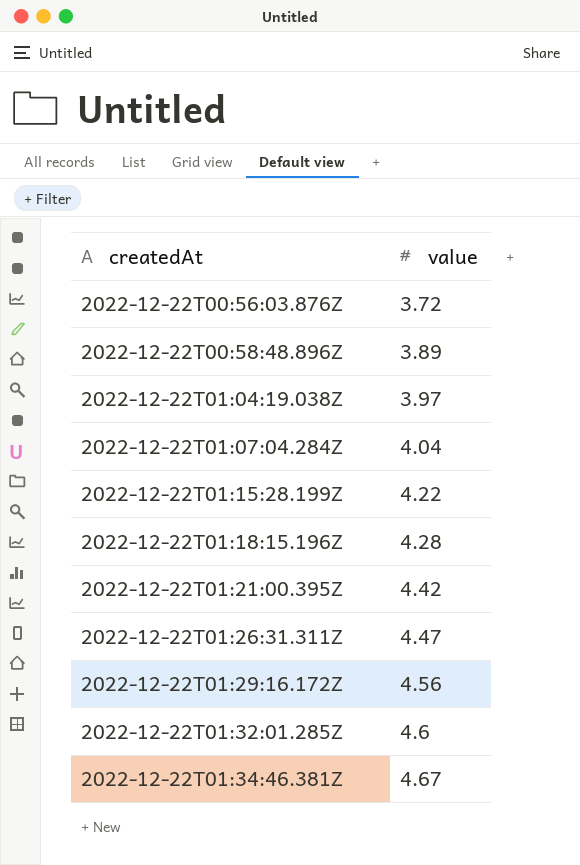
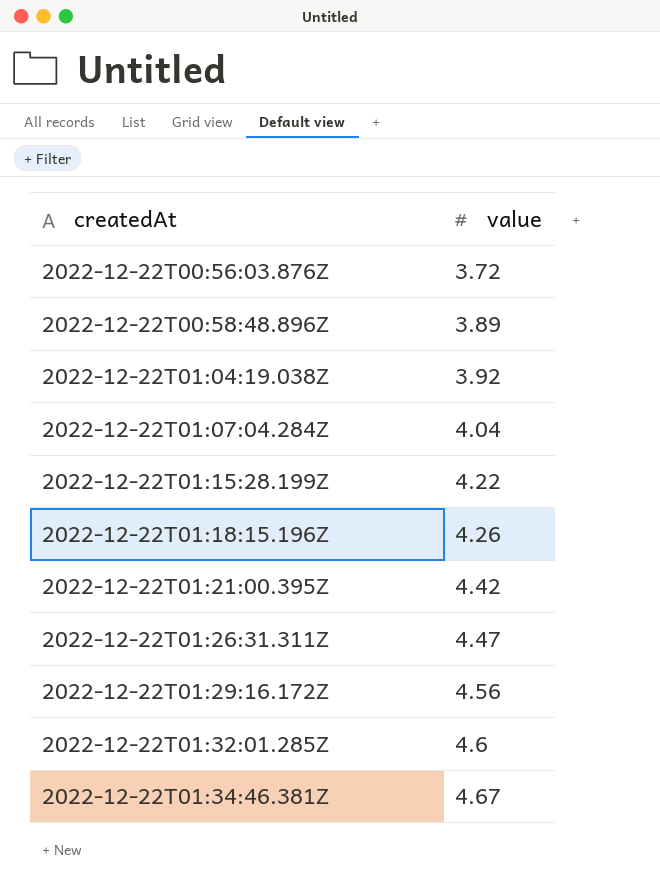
2022-12-22T01:04:19.038Z | value: 3.97 -> 3.92
2022-12-22T01:18:15.196Z | value: 4.28 -> 4.26

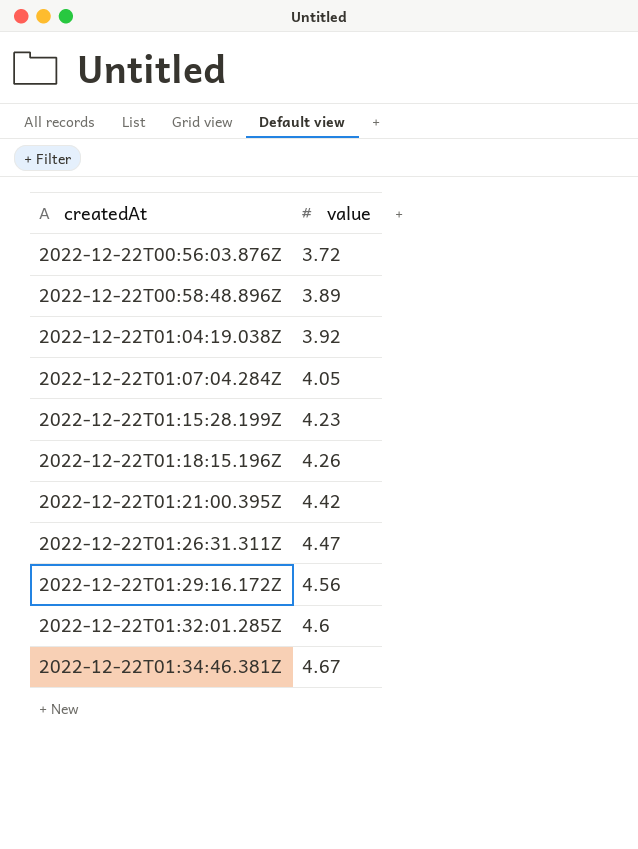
2022-12-22T01:07:04.284Z | value: 4.04 -> 4.05
2022-12-22T01:15:28.199Z | value: 4.22 -> 4.23

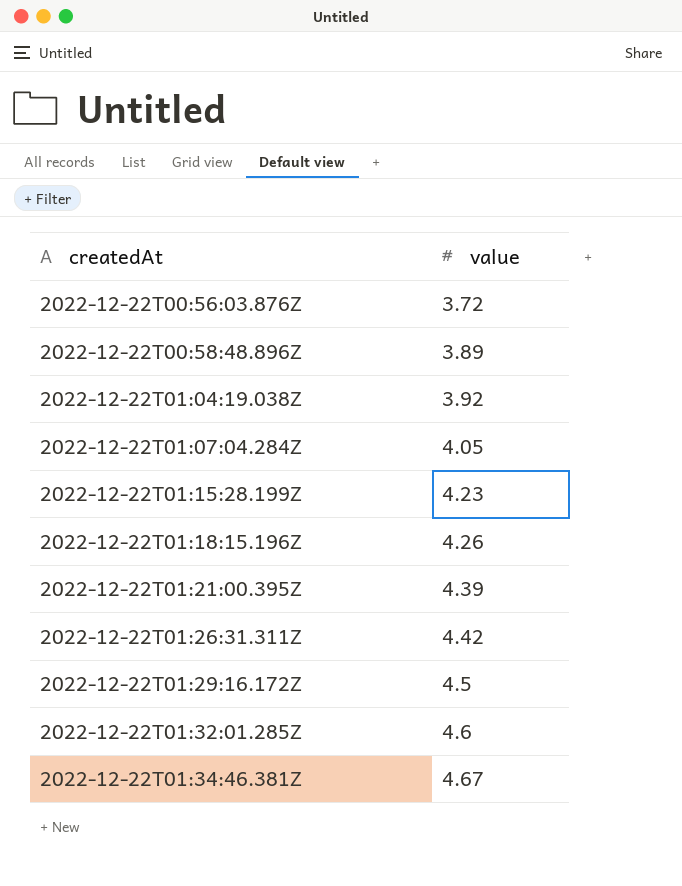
2022-12-22T01:21:00.395Z | value: 4.42 -> 4.39
2022-12-22T01:26:31.311Z | value: 4.47 -> 4.42
2022-12-22T01:29:16.172Z | value: 4.56 -> 4.5

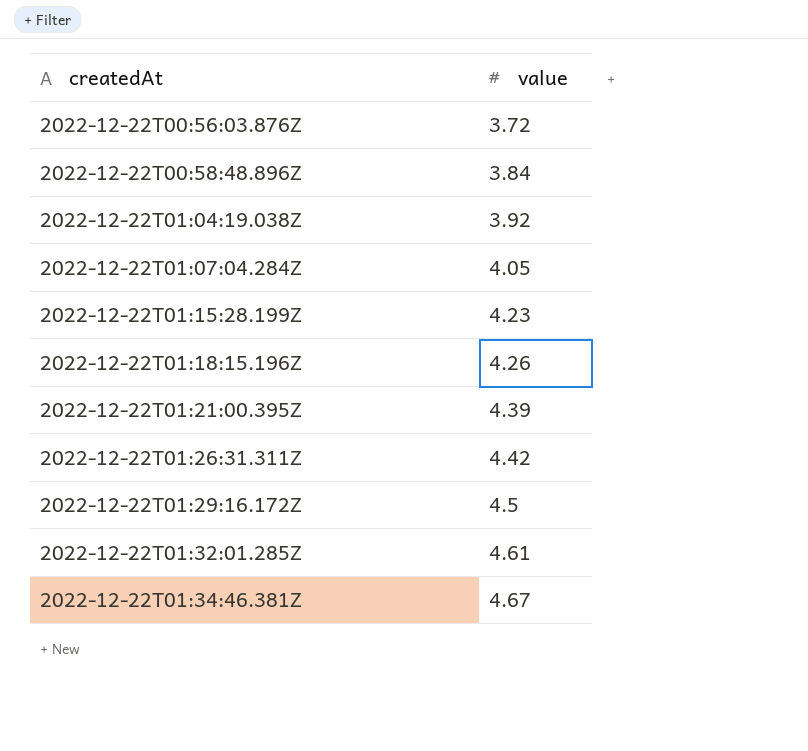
2022-12-22T00:58:48.896Z | value: 3.89 -> 3.84
2022-12-22T01:32:01.285Z | value: 4.6 -> 4.61

